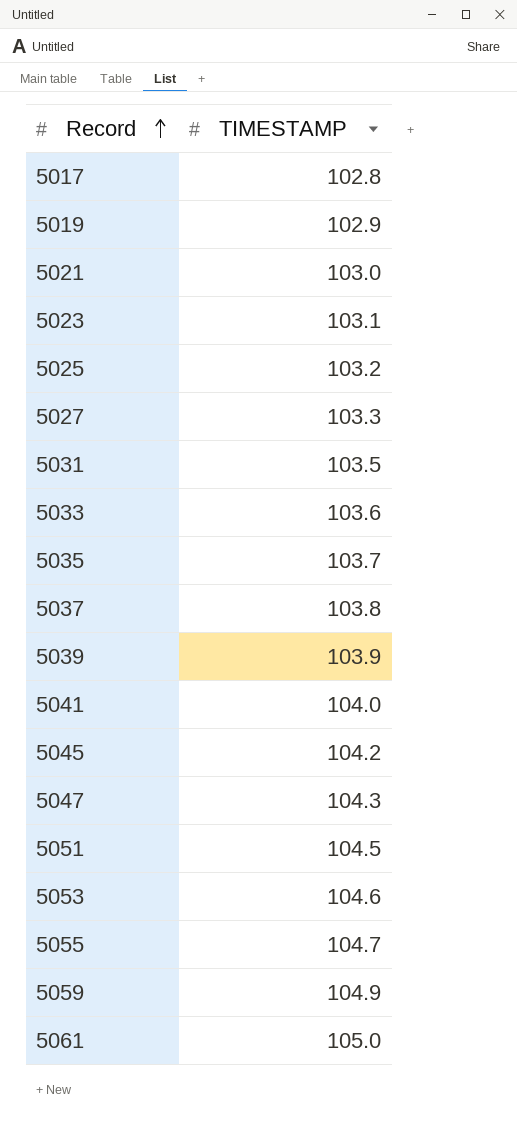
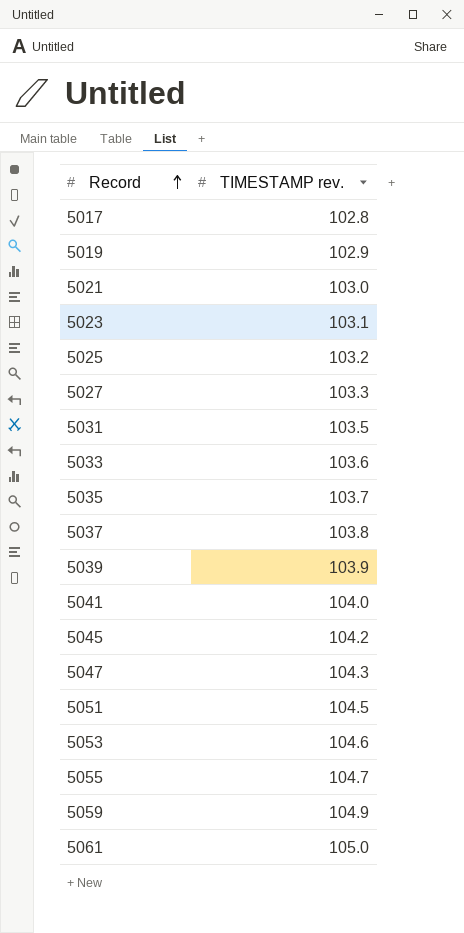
column name: TIMESTAMP -> TIMESTAMP rev.

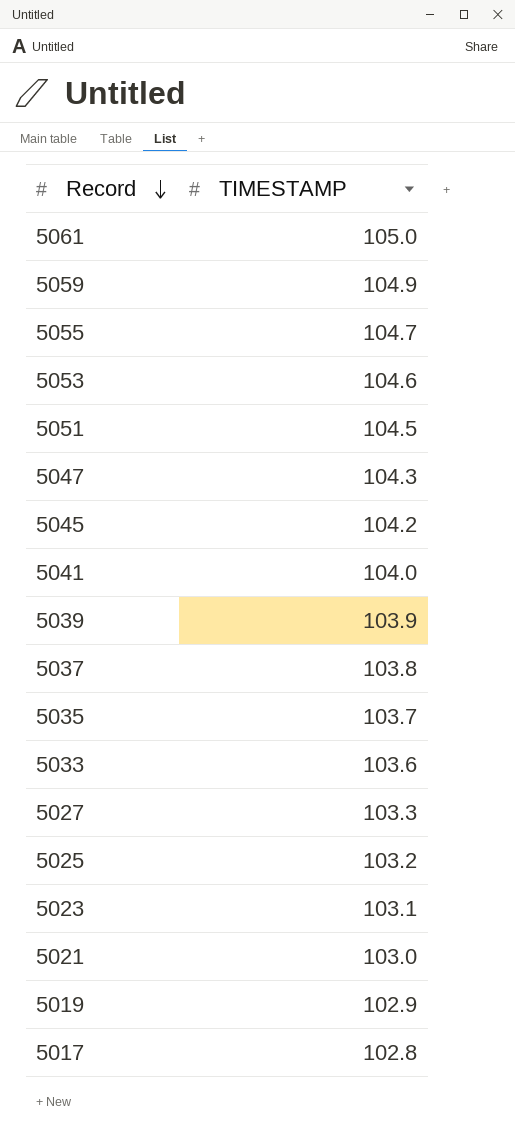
row order: Record ascending -> Record descending
column name: TIMESTAMP rev. -> TIMESTAMP
row 5031: 103.5 -> none

